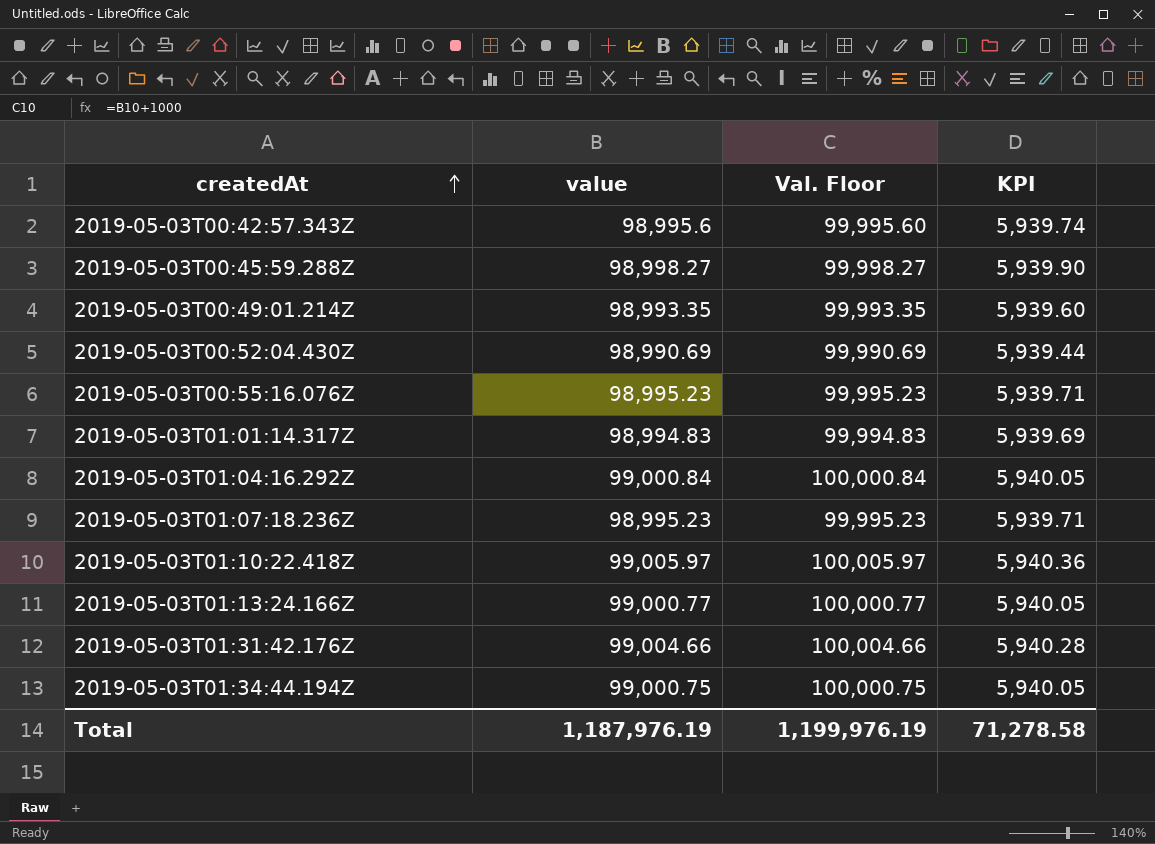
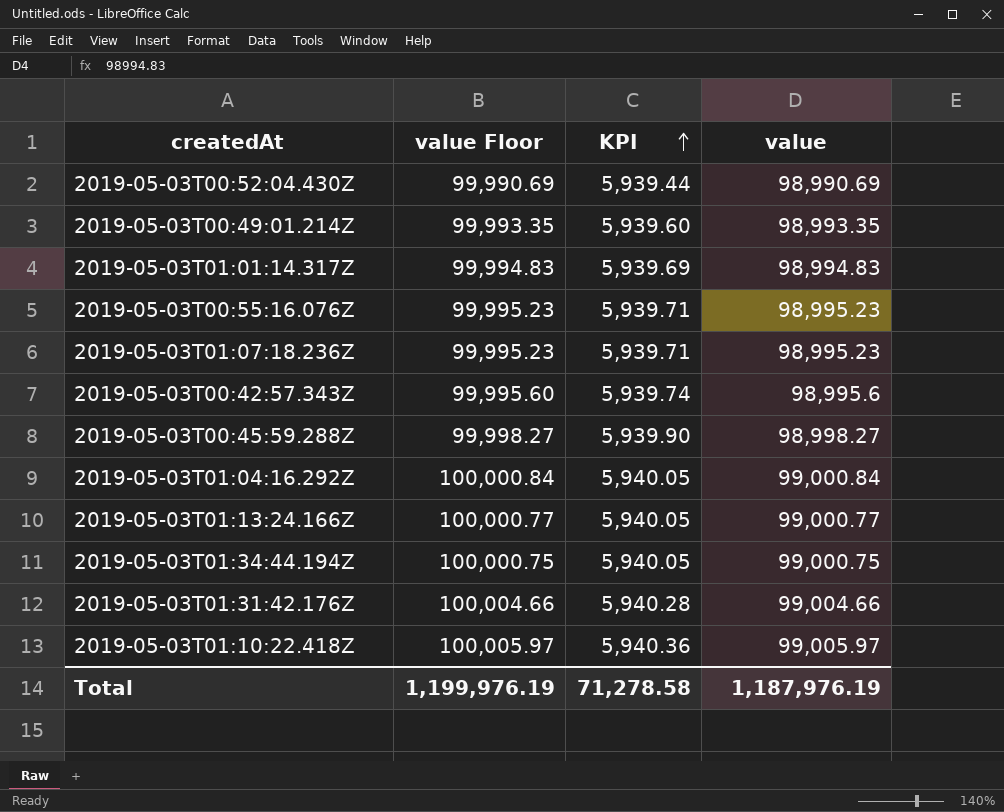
row order: createdAt ascending -> KPI ascending
column name: Val. Floor -> value Floor
column value | position: 2 -> 4

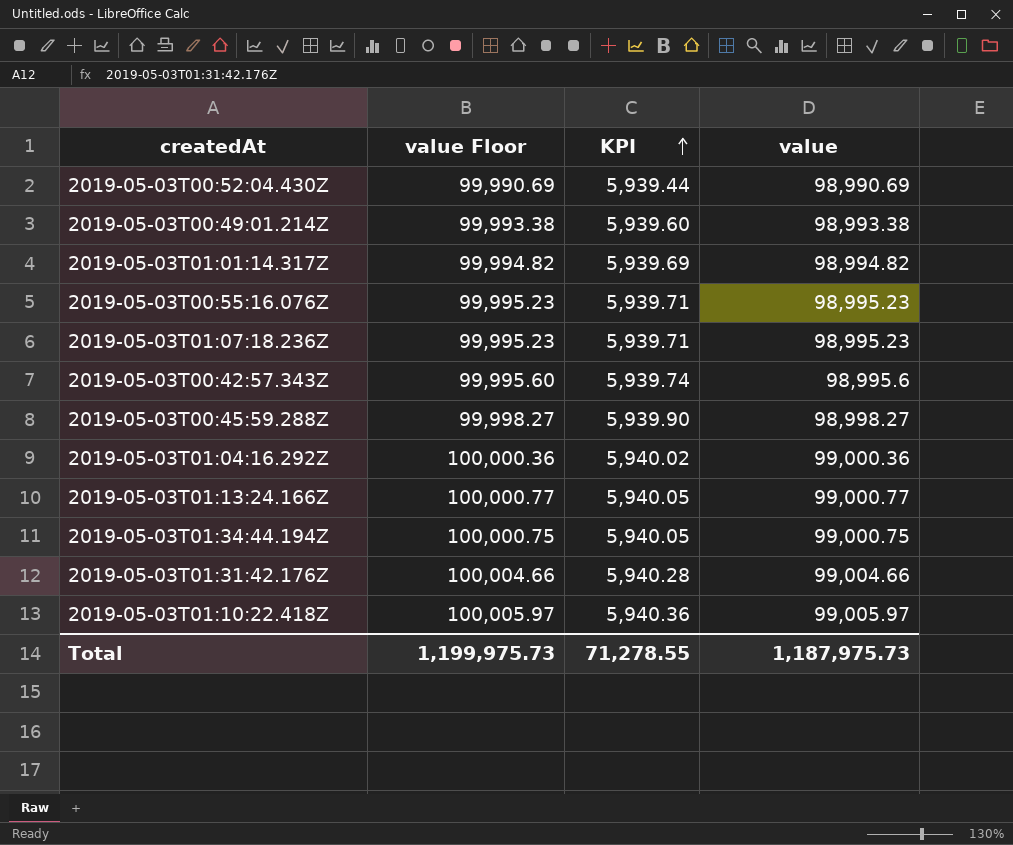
2019-05-03T00:49:01.214Z | value Floor: 99,993.35 -> 99,993.38
2019-05-03T00:49:01.214Z | value: 98,993.35 -> 98,993.38
2019-05-03T01:01:14.317Z | value Floor: 99,994.83 -> 99,994.82
2019-05-03T01:01:14.317Z | value: 98,994.83 -> 98,994.82
2019-05-03T01:04:16.292Z | value Floor: 100,000.84 -> 100,000.36
2019-05-03T01:04:16.292Z | KPI: 5,940.05 -> 5,940.02
2019-05-03T01:04:16.292Z | value: 99,000.84 -> 99,000.36
Total | value Floor: 1,199,976.19 -> 1,199,975.73
Total | KPI: 71,278.58 -> 71,278.55
Total | value: 1,187,976.19 -> 1,187,975.73

